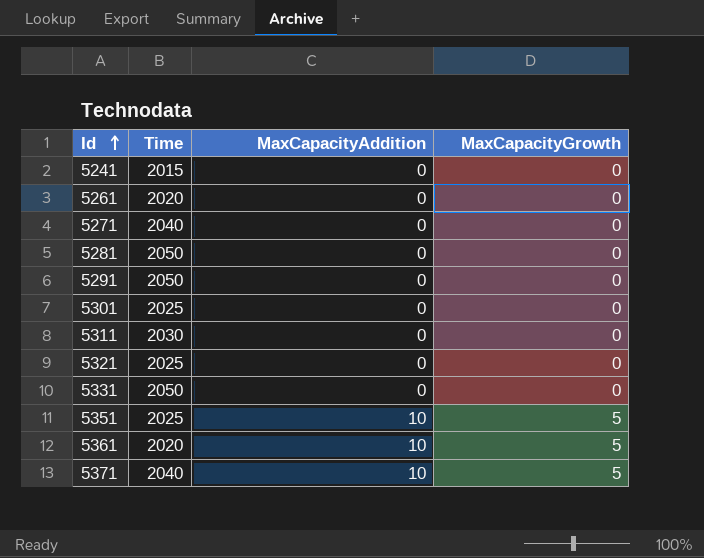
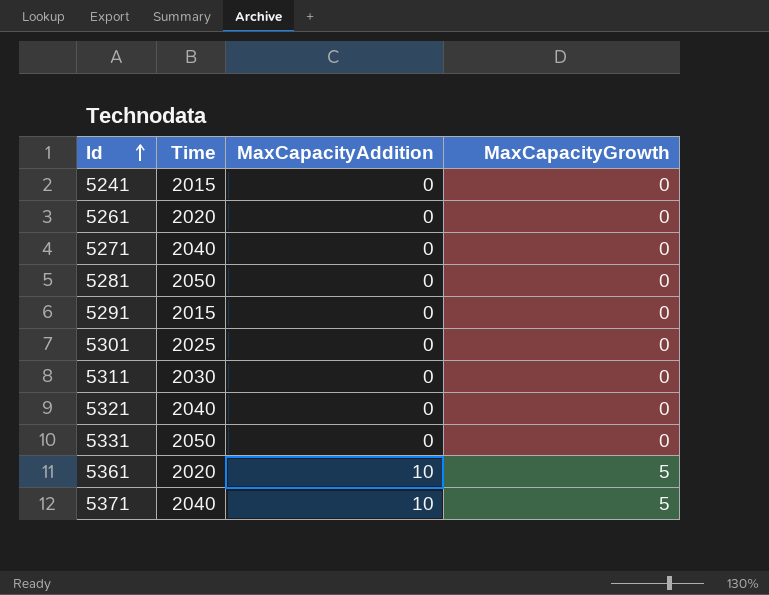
row 5351: 2025 | 10 | 5 -> none
5291 | Time: 2050 -> 2015
5321 | Time: 2025 -> 2040

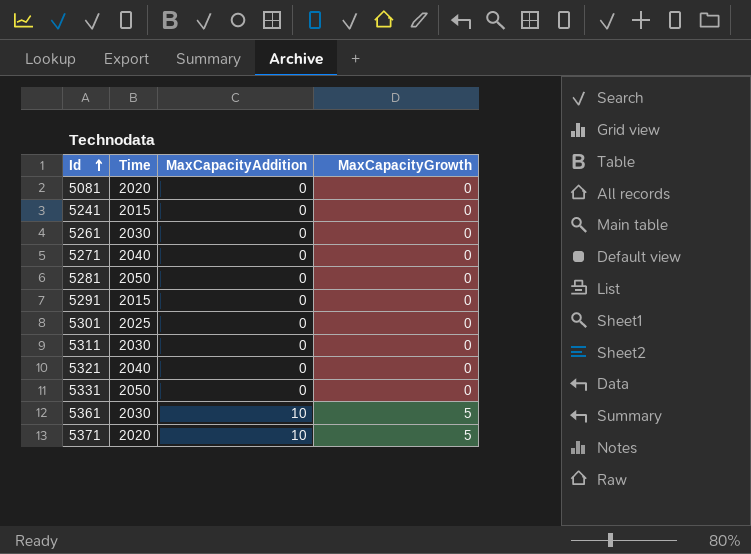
row 5081: none -> 2020 | 0 | 0
5261 | Time: 2020 -> 2030
5361 | Time: 2020 -> 2030
5371 | Time: 2040 -> 2020

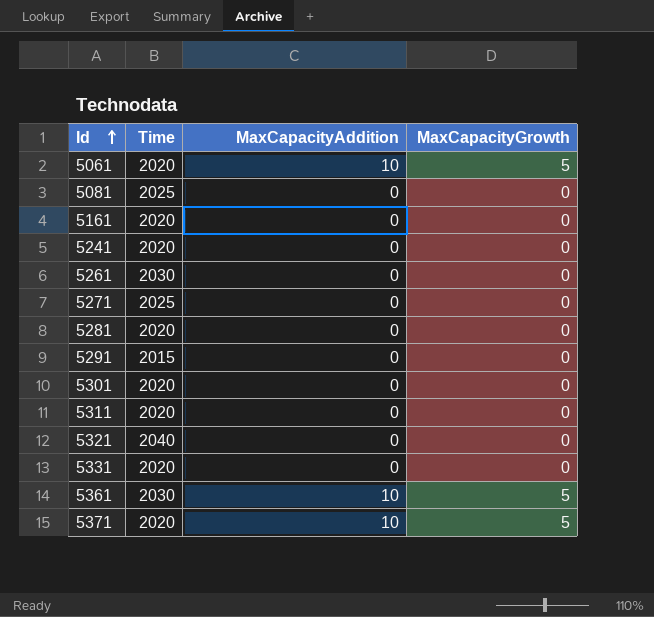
row 5061: none -> 2020 | 10 | 5
5081 | Time: 2020 -> 2025
row 5161: none -> 2020 | 0 | 0
5241 | Time: 2015 -> 2020
5271 | Time: 2040 -> 2025
5281 | Time: 2050 -> 2020
5301 | Time: 2025 -> 2020
5311 | Time: 2030 -> 2020
5331 | Time: 2050 -> 2020

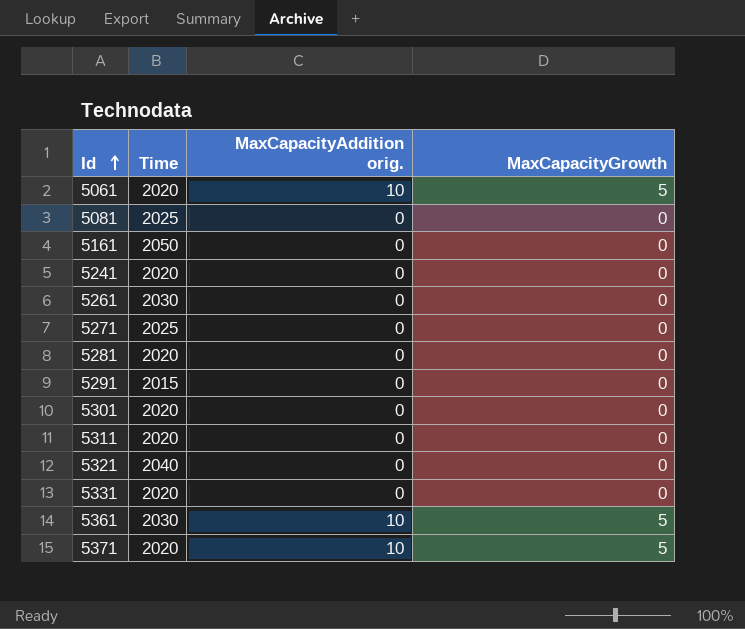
column name: MaxCapacityAddition -> MaxCapacityAddition orig.
5161 | Time: 2020 -> 2050

